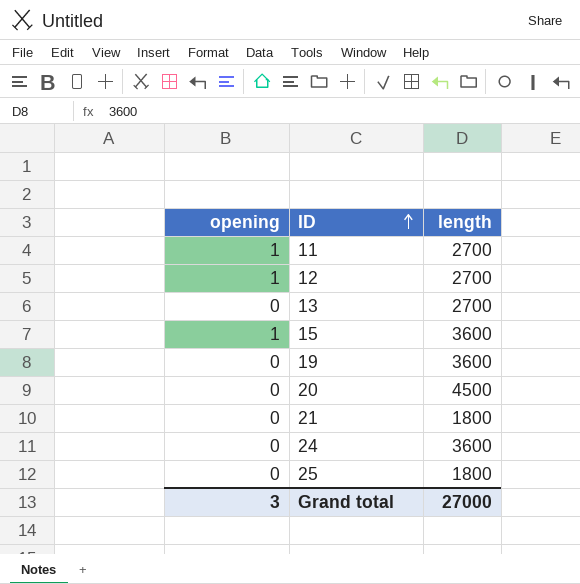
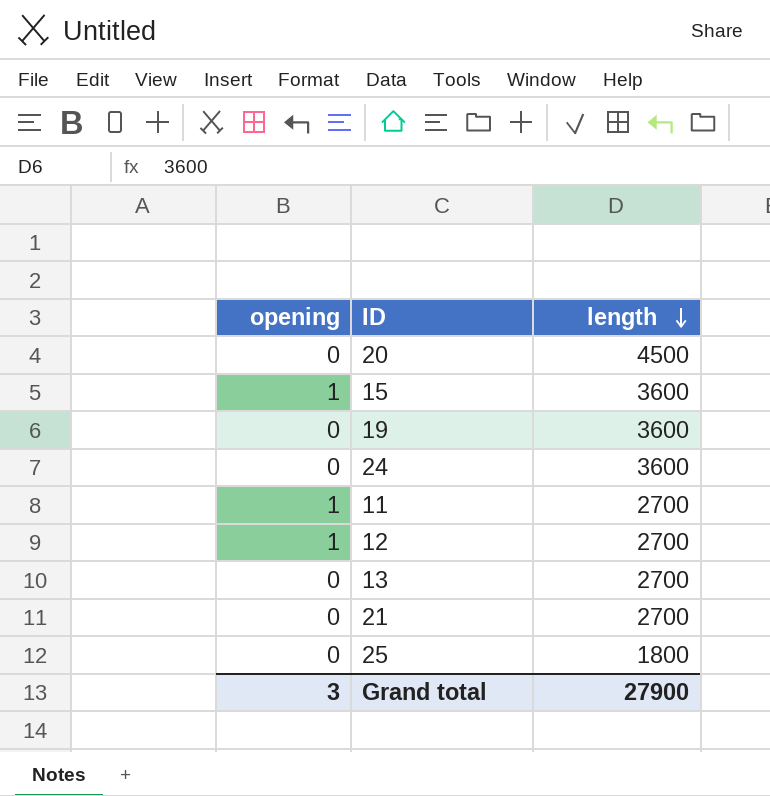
row order: ID ascending -> length descending
21 | length: 1800 -> 2700
Grand total | length: 27000 -> 27900

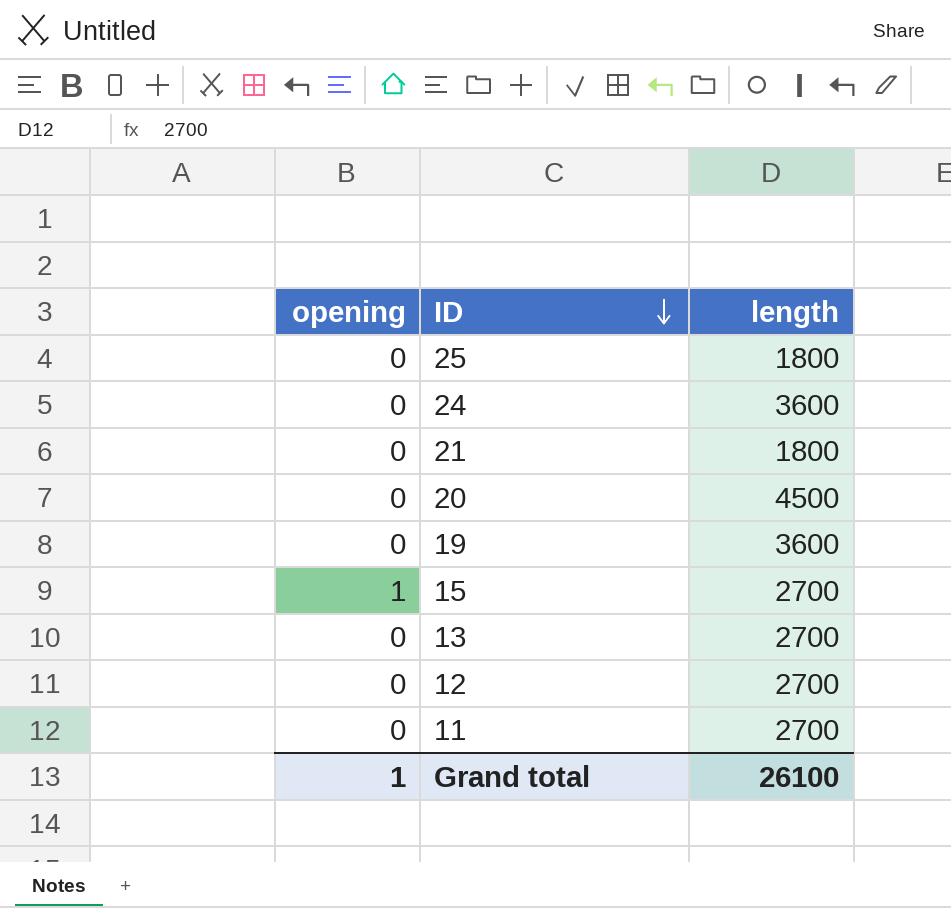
row order: length descending -> ID descending
21 | length: 2700 -> 1800
15 | length: 3600 -> 2700
12 | opening: 1 -> 0
11 | opening: 1 -> 0
Grand total | opening: 3 -> 1
Grand total | length: 27900 -> 26100

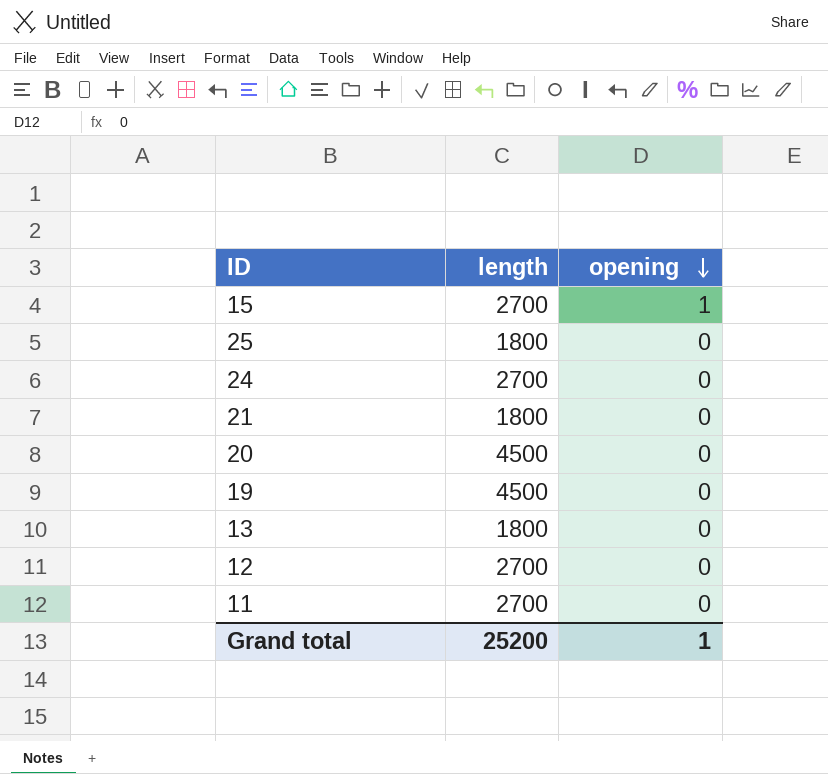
row order: ID descending -> opening descending
column opening | position: 1 -> 3
24 | length: 3600 -> 2700
19 | length: 3600 -> 4500
13 | length: 2700 -> 1800
Grand total | length: 26100 -> 25200

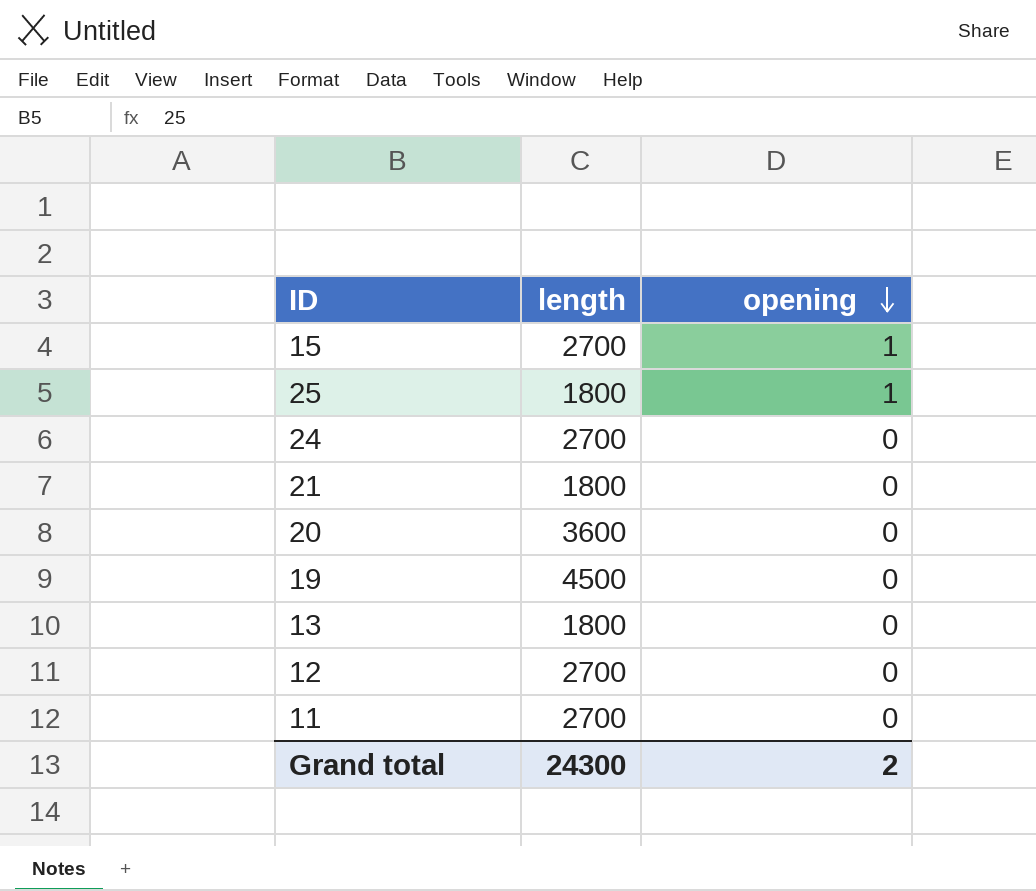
25 | opening: 0 -> 1
20 | length: 4500 -> 3600
Grand total | length: 25200 -> 24300
Grand total | opening: 1 -> 2

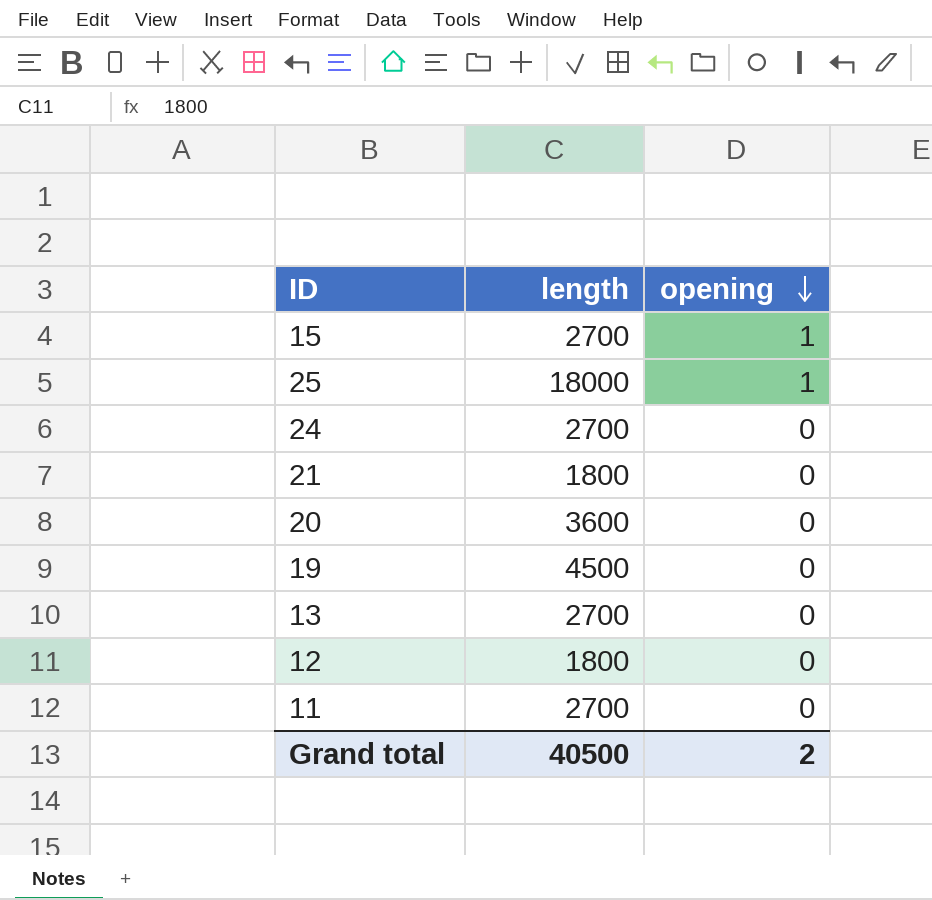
25 | length: 1800 -> 18000
13 | length: 1800 -> 2700
12 | length: 2700 -> 1800
Grand total | length: 24300 -> 40500

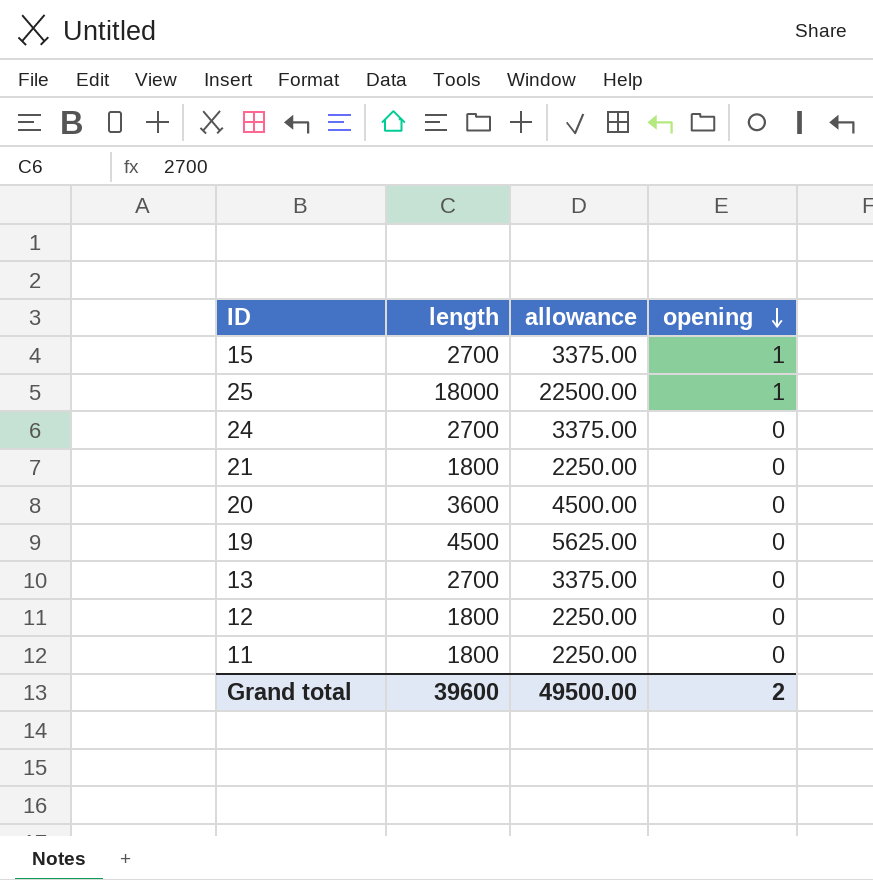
column allowance | formula: none -> [length] * 1.25
11 | length: 2700 -> 1800
Grand total | length: 40500 -> 39600

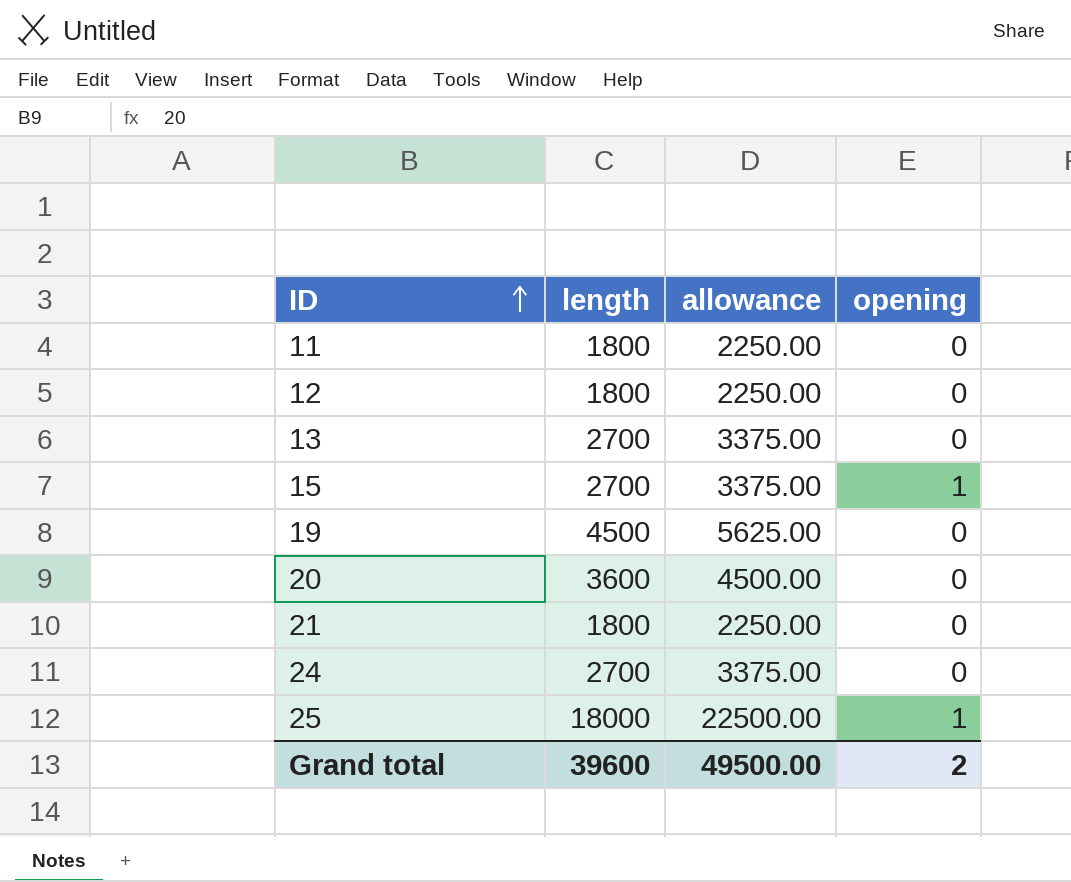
row order: opening descending -> ID ascending

